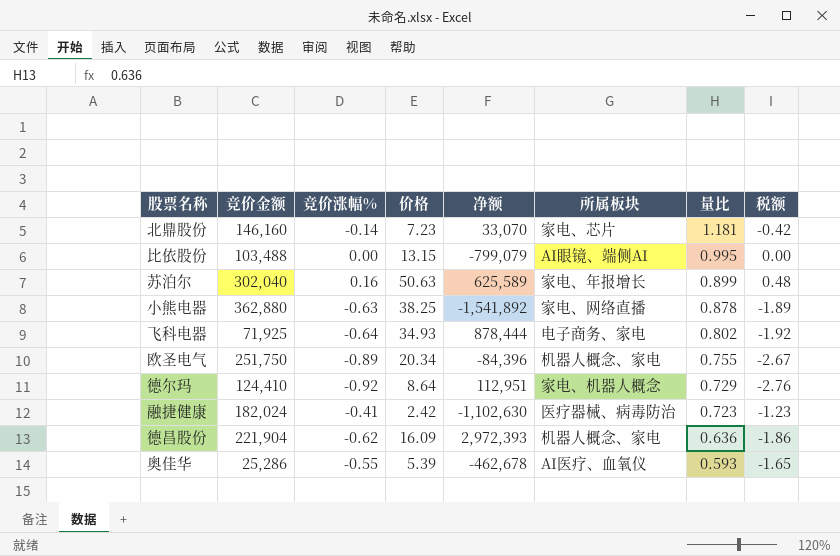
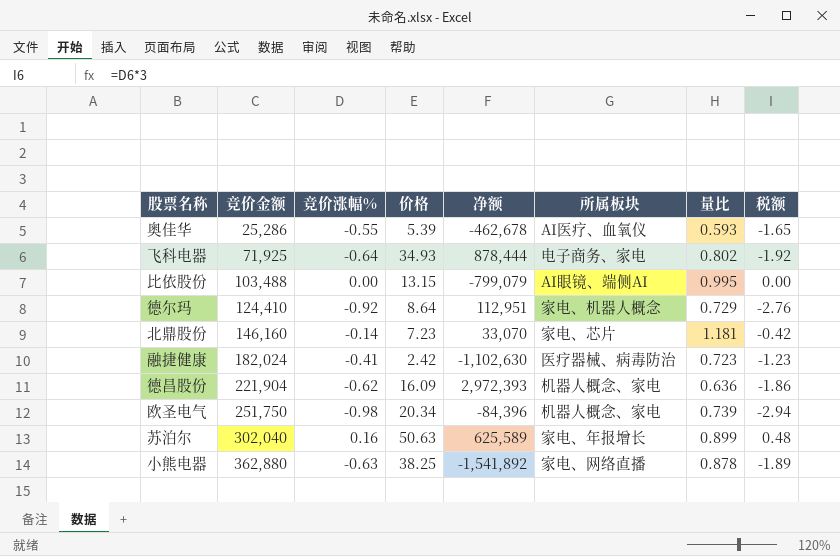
row order: 量比 descending -> 竞价金额 ascending
欧圣电气 | 竞价涨幅%: -0.89 -> -0.98
欧圣电气 | 量比: 0.755 -> 0.739
欧圣电气 | 税额: -2.67 -> -2.94

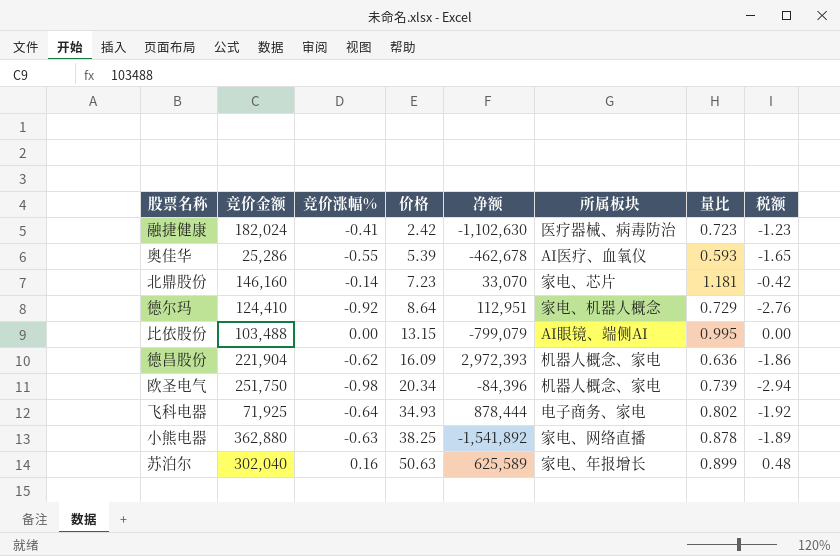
row order: 竞价金额 ascending -> 价格 ascending

